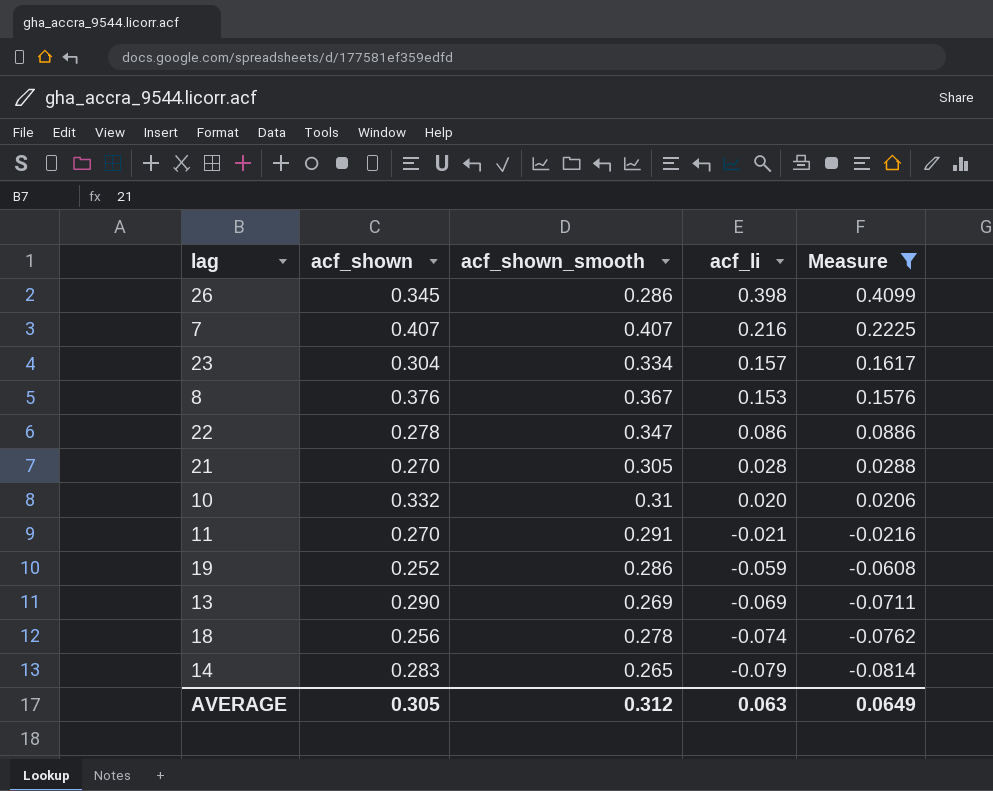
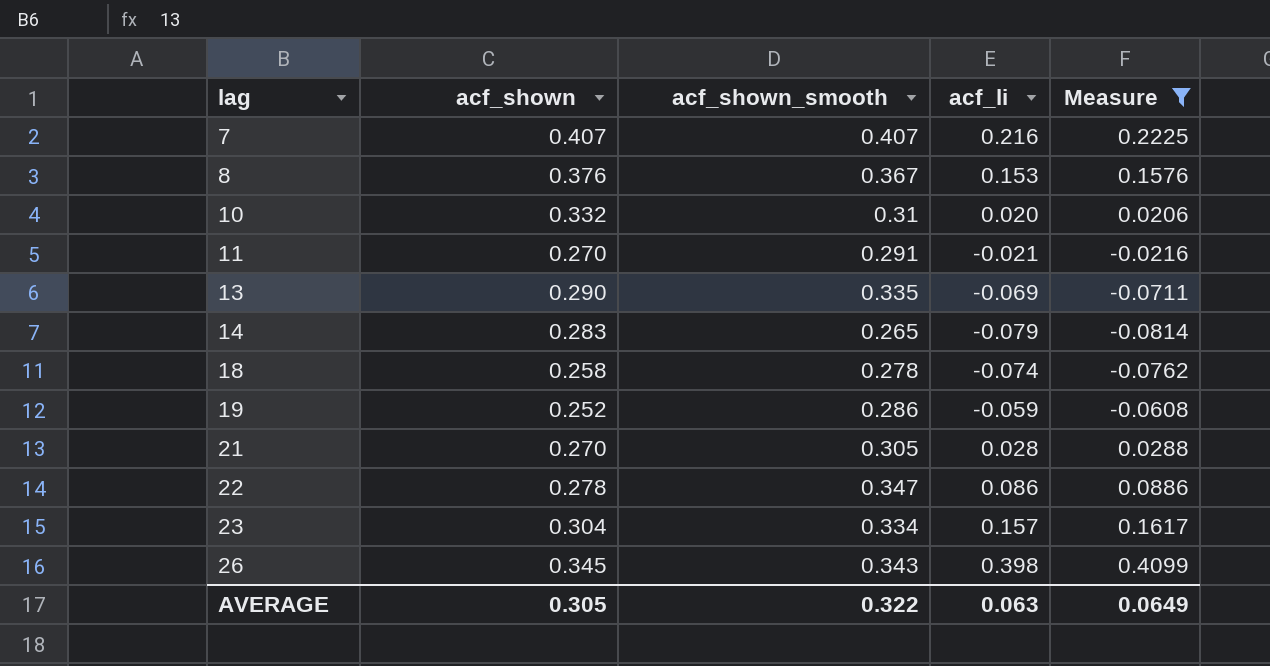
row order: acf_li descending -> lag ascending
13 | acf_shown_smooth: 0.269 -> 0.335
18 | acf_shown: 0.256 -> 0.258
26 | acf_shown_smooth: 0.286 -> 0.343
AVERAGE | acf_shown_smooth: 0.312 -> 0.322

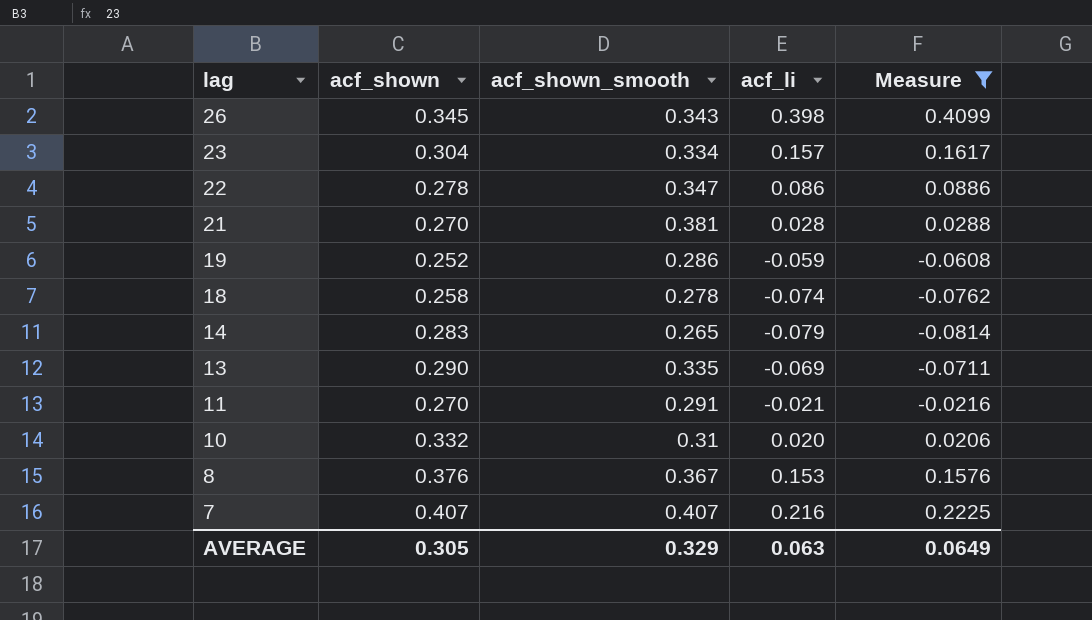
row order: lag ascending -> lag descending
21 | acf_shown_smooth: 0.305 -> 0.381
AVERAGE | acf_shown_smooth: 0.322 -> 0.329

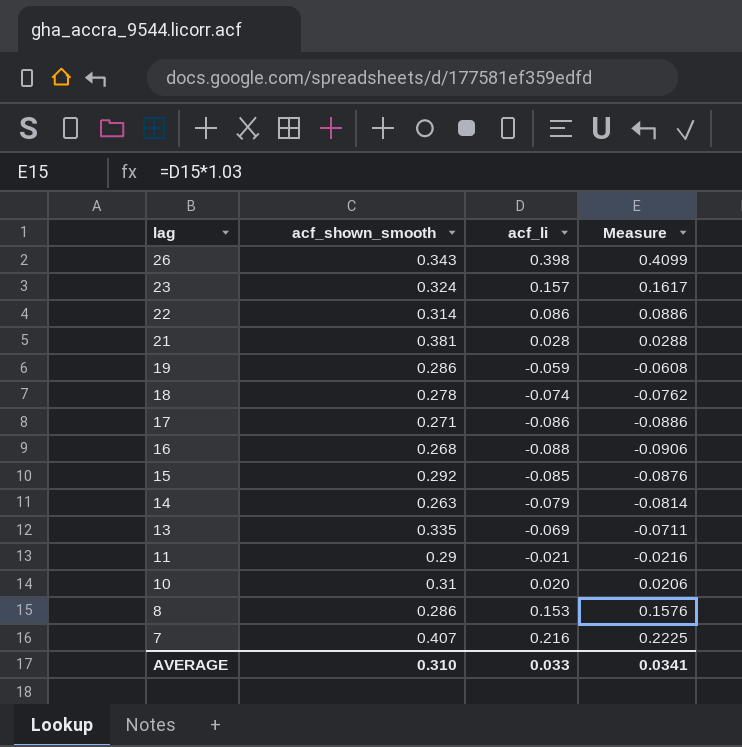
filter: Measure >= -0.0814 -> none
column acf_shown | position: 2 -> none
23 | acf_shown_smooth: 0.334 -> 0.324
22 | acf_shown_smooth: 0.347 -> 0.314
14 | acf_shown_smooth: 0.265 -> 0.263
11 | acf_shown_smooth: 0.291 -> 0.29
8 | acf_shown_smooth: 0.367 -> 0.286
AVERAGE | acf_shown_smooth: 0.329 -> 0.310
AVERAGE | acf_li: 0.063 -> 0.033
AVERAGE | Measure: 0.0649 -> 0.0341

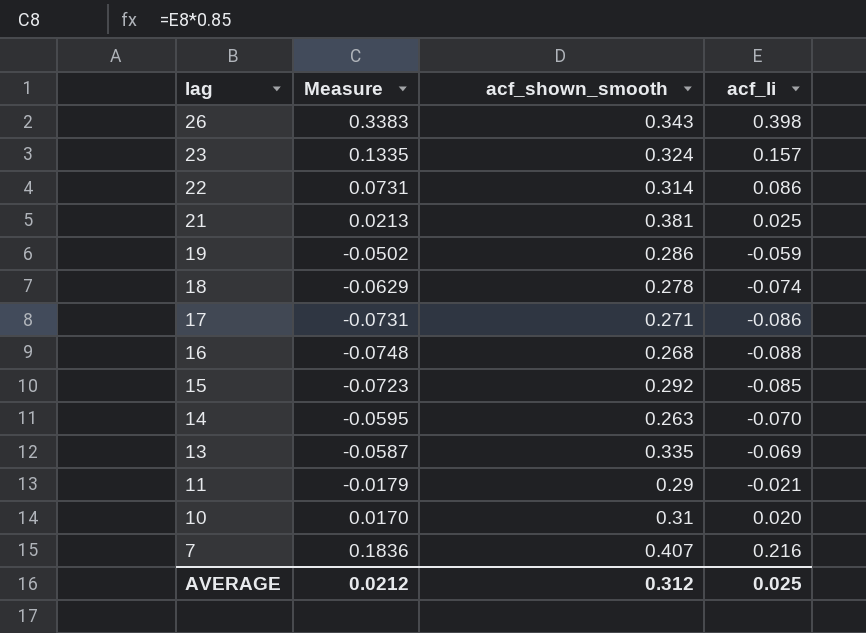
column Measure | formula: [acf_li] * 1.03 -> [acf_li] * 0.85
column Measure | position: 4 -> 2
row 8: 0.286 | 0.153 | 0.1576 -> none
21 | acf_li: 0.028 -> 0.025
14 | acf_li: -0.079 -> -0.070
AVERAGE | Measure: 0.0341 -> 0.0212
AVERAGE | acf_shown_smooth: 0.310 -> 0.312
AVERAGE | acf_li: 0.033 -> 0.025

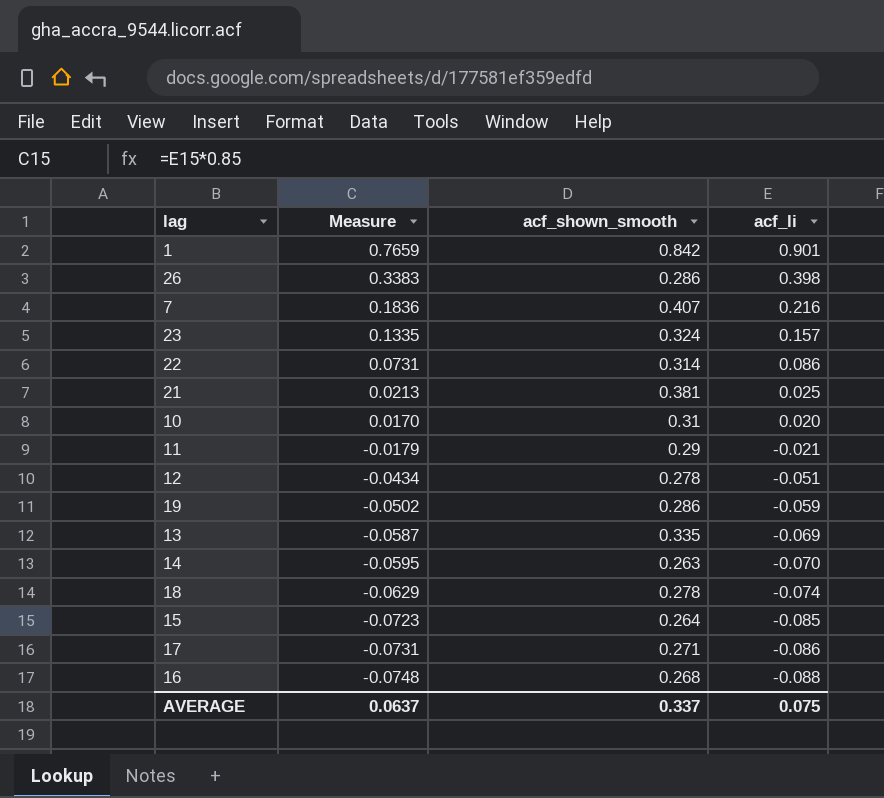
row order: lag descending -> Measure descending
row 1: none -> 0.7659 | 0.842 | 0.901
26 | acf_shown_smooth: 0.343 -> 0.286
row 12: none -> -0.0434 | 0.278 | -0.051
15 | acf_shown_smooth: 0.292 -> 0.264
AVERAGE | Measure: 0.0212 -> 0.0637
AVERAGE | acf_shown_smooth: 0.312 -> 0.337
AVERAGE | acf_li: 0.025 -> 0.075

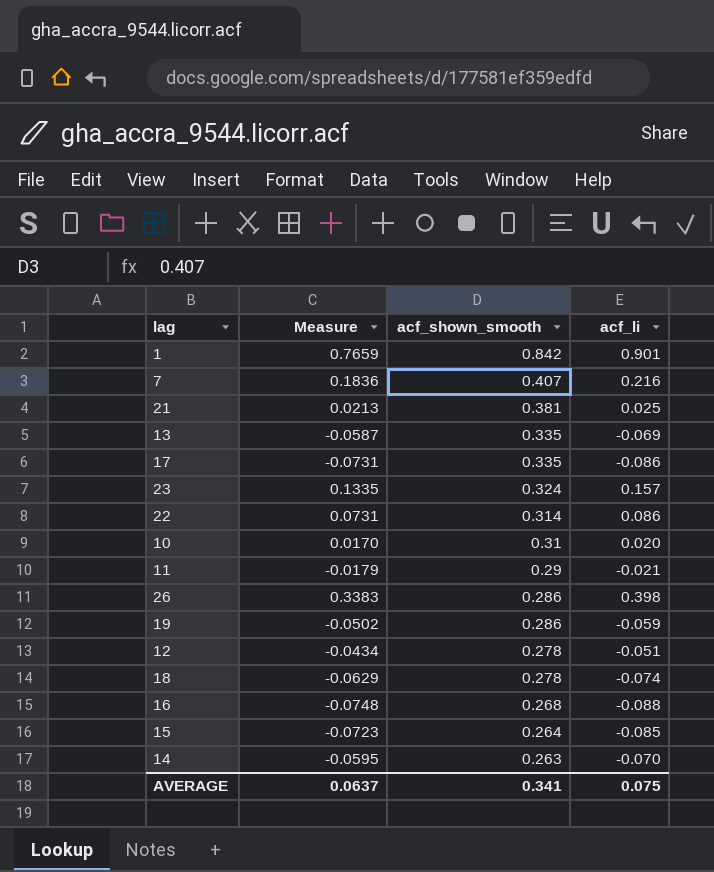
row order: Measure descending -> acf_shown_smooth descending
17 | acf_shown_smooth: 0.271 -> 0.335
AVERAGE | acf_shown_smooth: 0.337 -> 0.341

